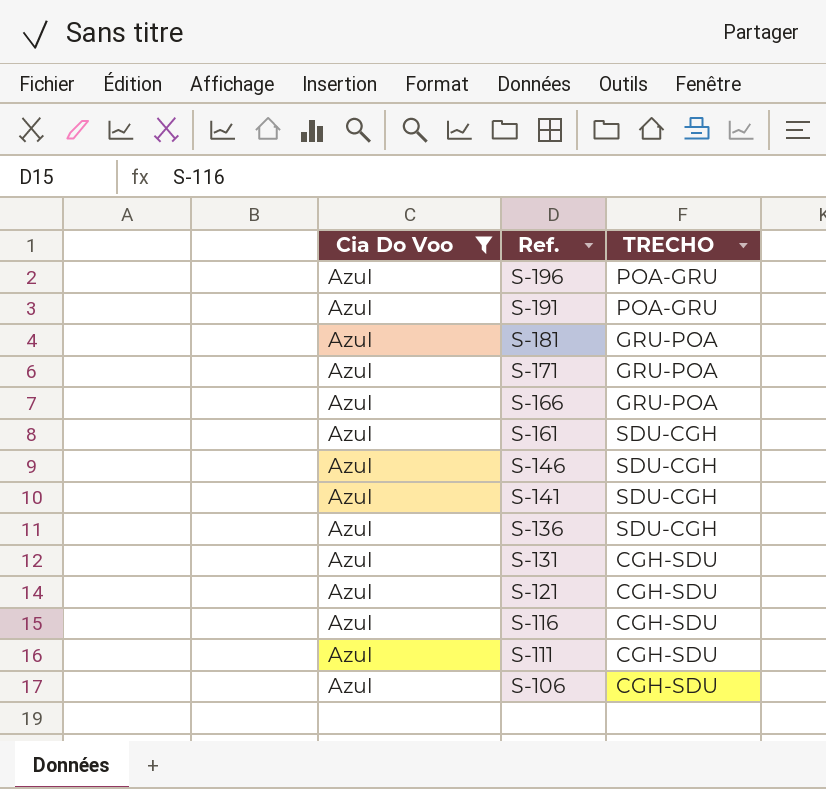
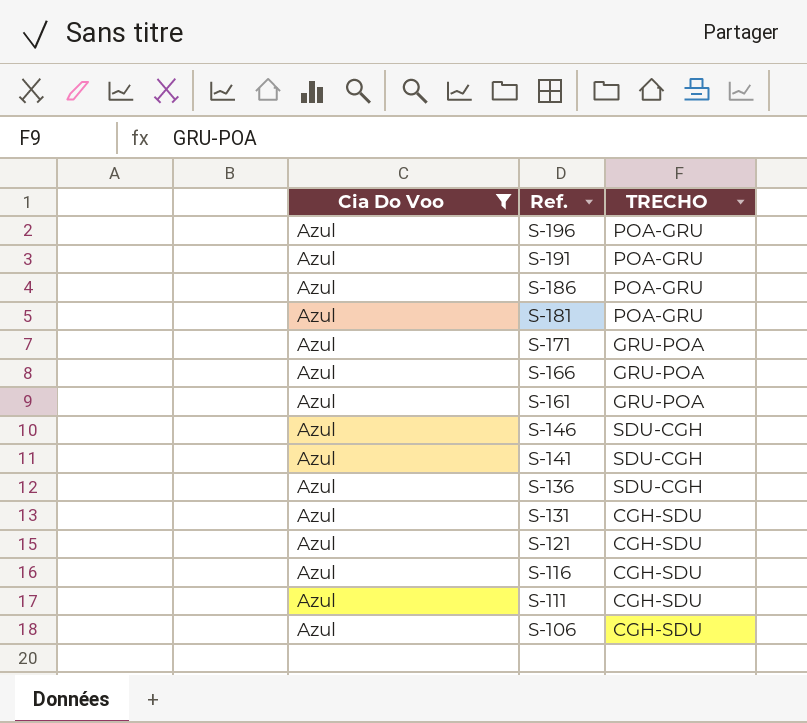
row S-186: none -> Azul | POA-GRU
S-181 | TRECHO: GRU-POA -> POA-GRU
S-161 | TRECHO: SDU-CGH -> GRU-POA

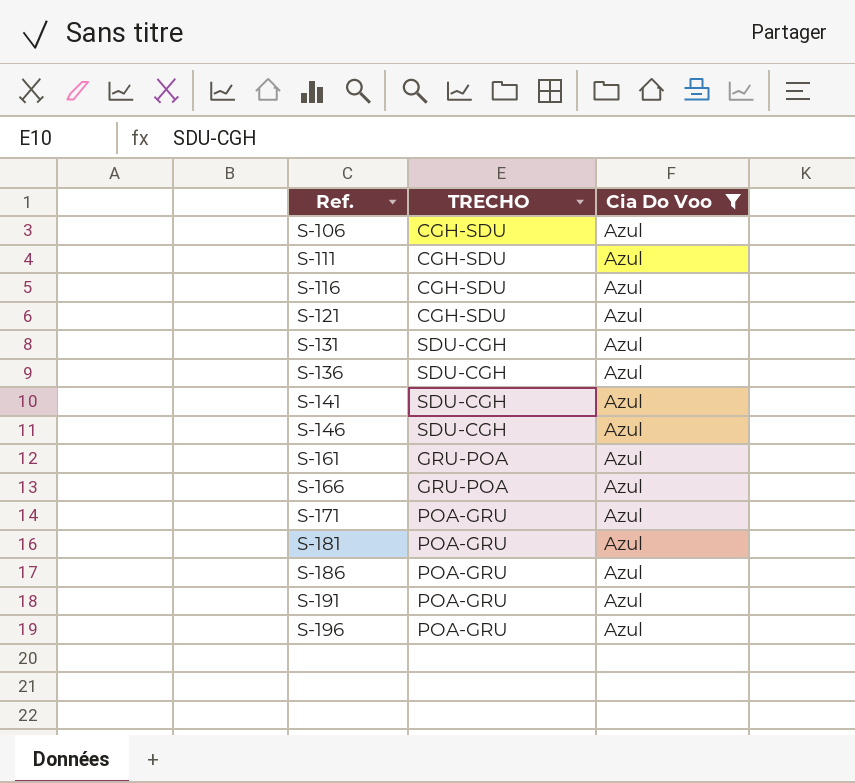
row order: Ref. descending -> Ref. ascending
column Cia Do Voo | position: 1 -> 3
S-131 | TRECHO: CGH-SDU -> SDU-CGH
S-171 | TRECHO: GRU-POA -> POA-GRU

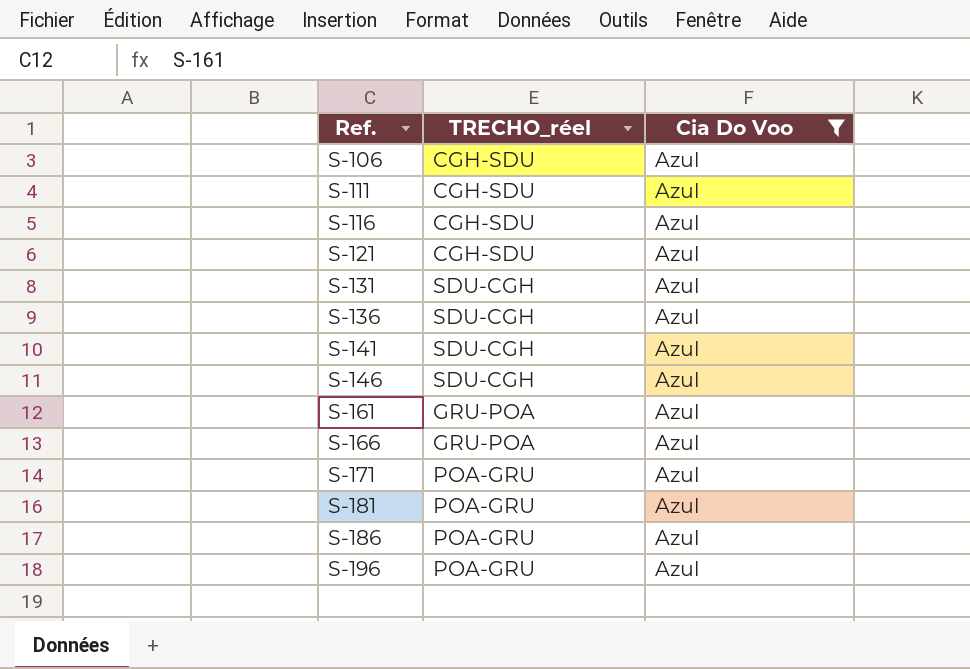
column name: TRECHO -> TRECHO_réel
row S-191: POA-GRU | Azul -> none

